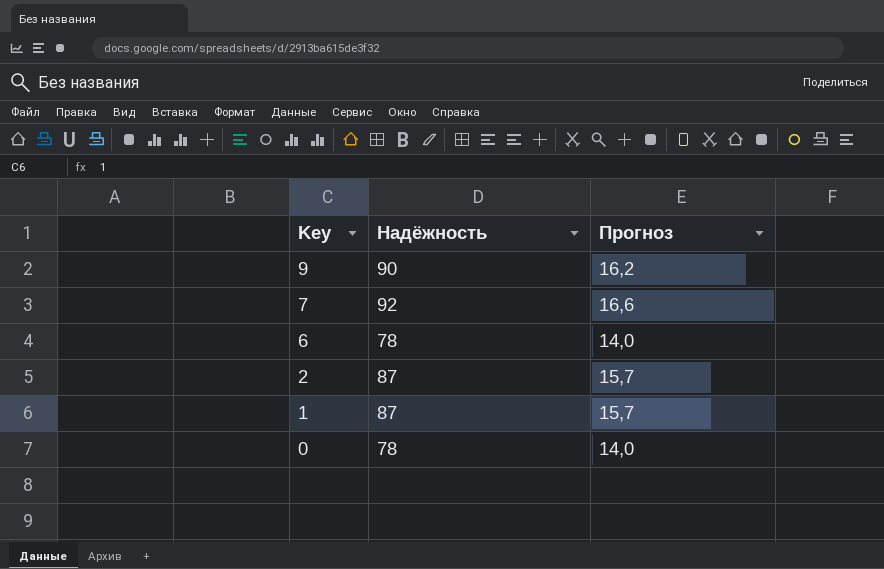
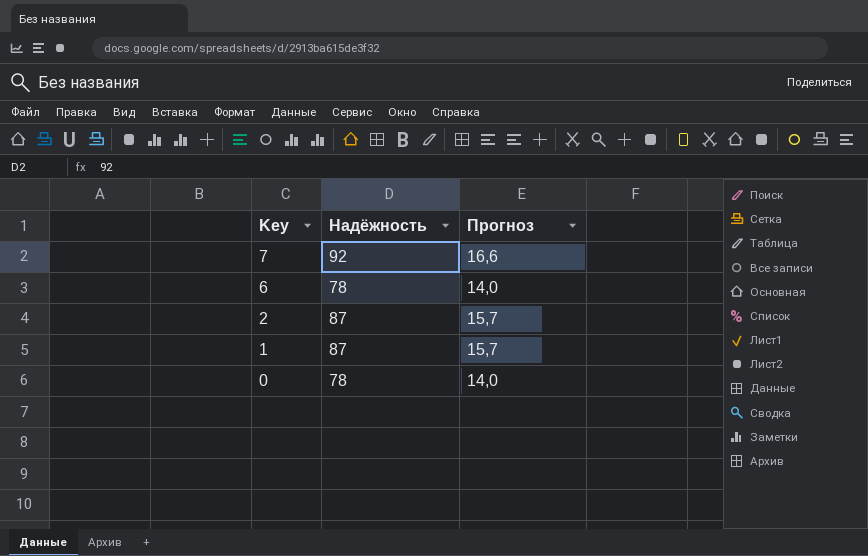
row 9: 90 | 16,2 -> none

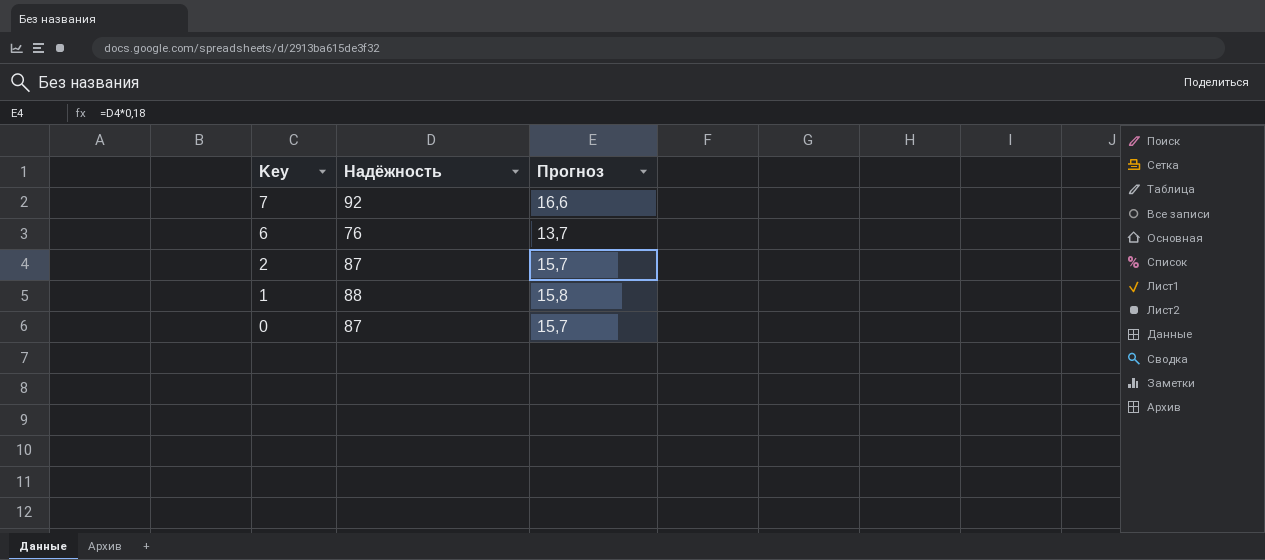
6 | Надёжность: 78 -> 76
6 | Прогноз: 14,0 -> 13,7
1 | Надёжность: 87 -> 88
1 | Прогноз: 15,7 -> 15,8
0 | Надёжность: 78 -> 87
0 | Прогноз: 14,0 -> 15,7

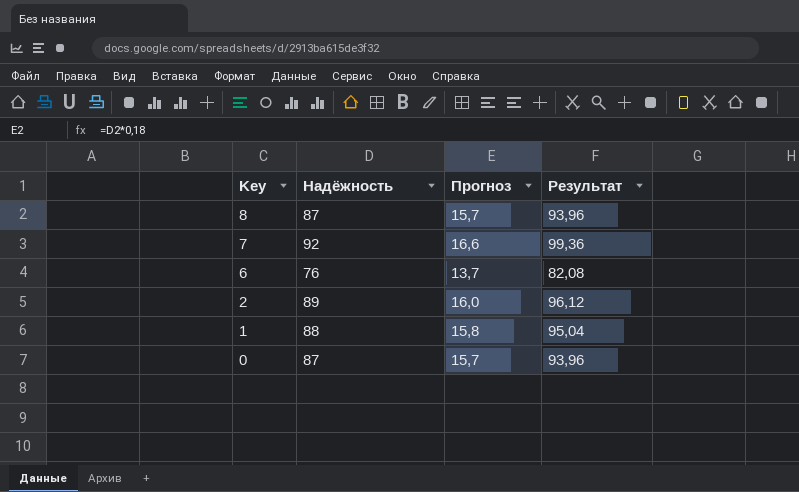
column Результат | formula: none -> [Надёжность] * 1,08
row 8: none -> 87 | 15,7 | 93,96
2 | Надёжность: 87 -> 89
2 | Прогноз: 15,7 -> 16,0

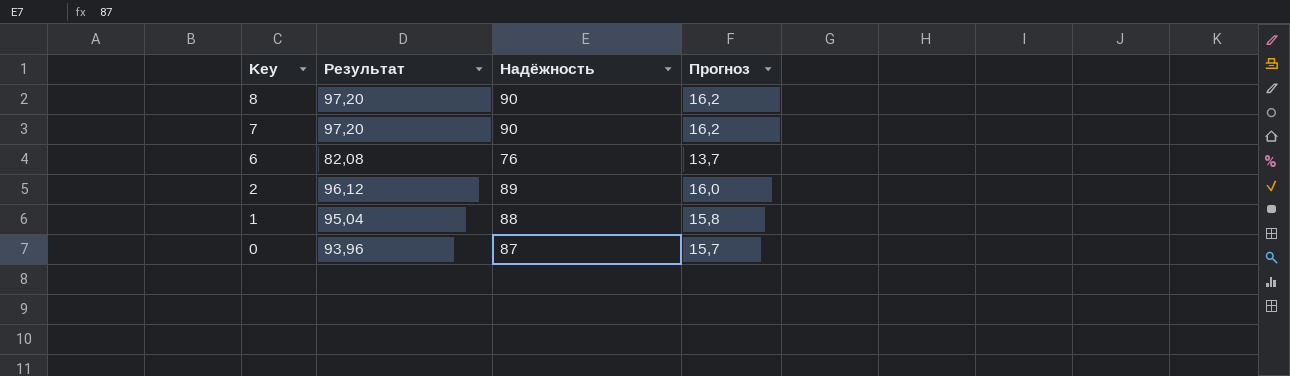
column Результат | position: 4 -> 2
8 | Результат: 93,96 -> 97,20
8 | Надёжность: 87 -> 90
8 | Прогноз: 15,7 -> 16,2
7 | Результат: 99,36 -> 97,20
7 | Надёжность: 92 -> 90
7 | Прогноз: 16,6 -> 16,2

